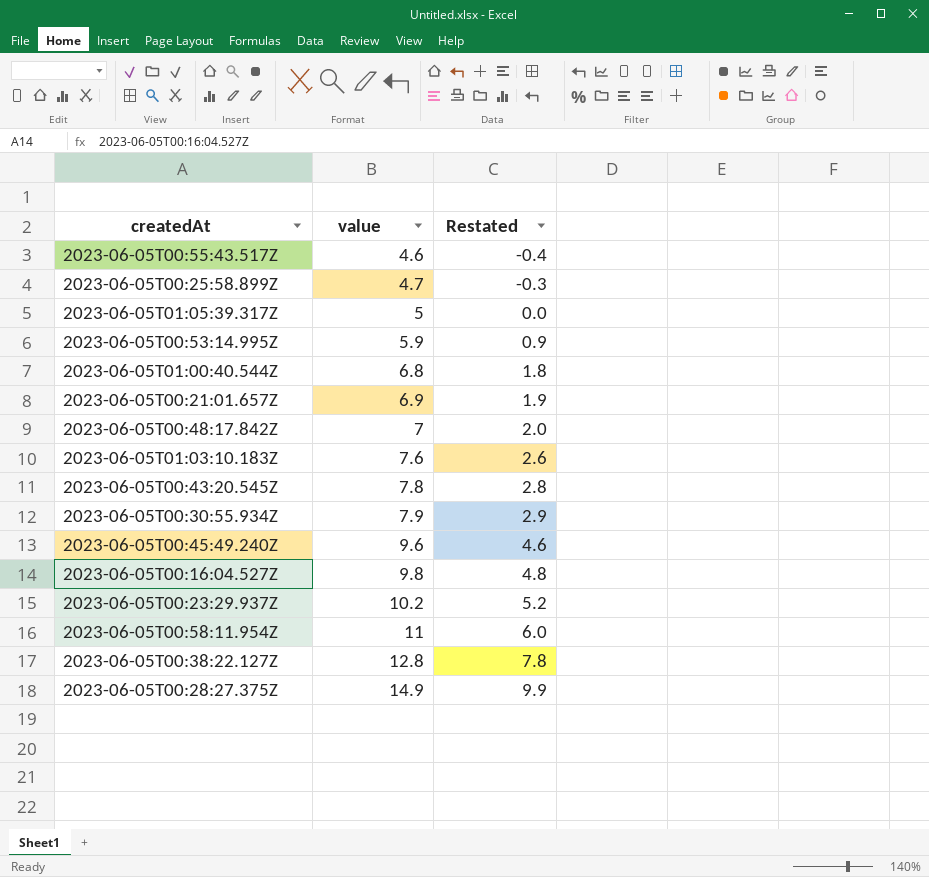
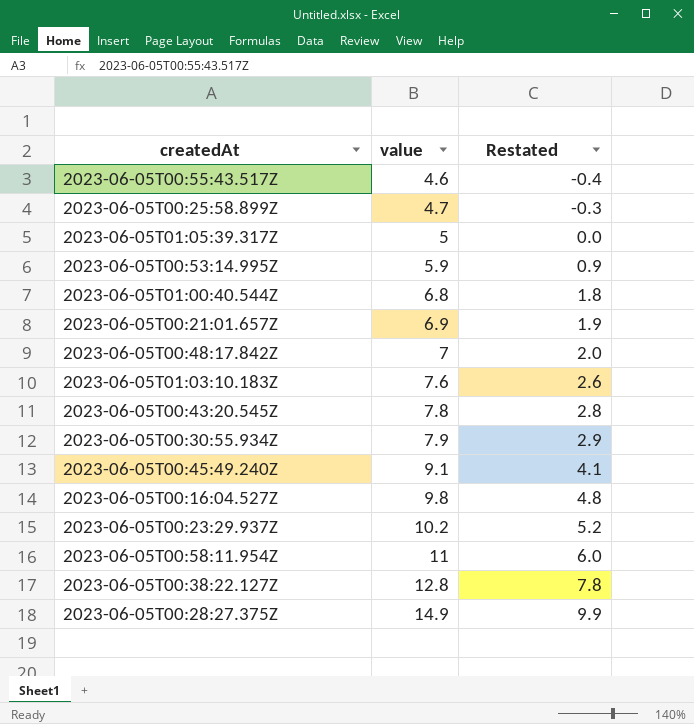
2023-06-05T00:45:49.240Z | value: 9.6 -> 9.1
2023-06-05T00:45:49.240Z | Restated: 4.6 -> 4.1

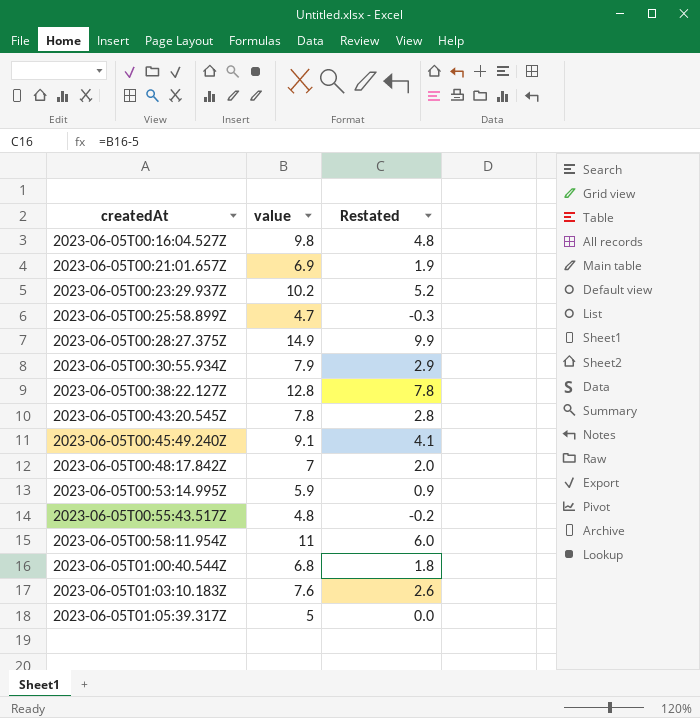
row order: value ascending -> createdAt ascending
2023-06-05T00:55:43.517Z | value: 4.6 -> 4.8
2023-06-05T00:55:43.517Z | Restated: -0.4 -> -0.2

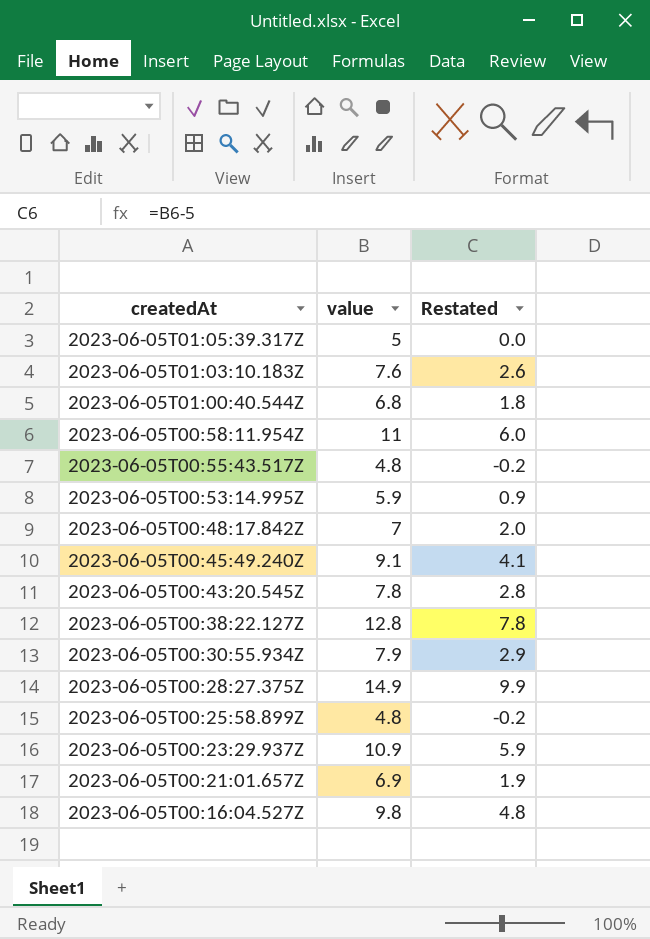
row order: createdAt ascending -> createdAt descending
2023-06-05T00:25:58.899Z | value: 4.7 -> 4.8
2023-06-05T00:25:58.899Z | Restated: -0.3 -> -0.2
2023-06-05T00:23:29.937Z | value: 10.2 -> 10.9
2023-06-05T00:23:29.937Z | Restated: 5.2 -> 5.9

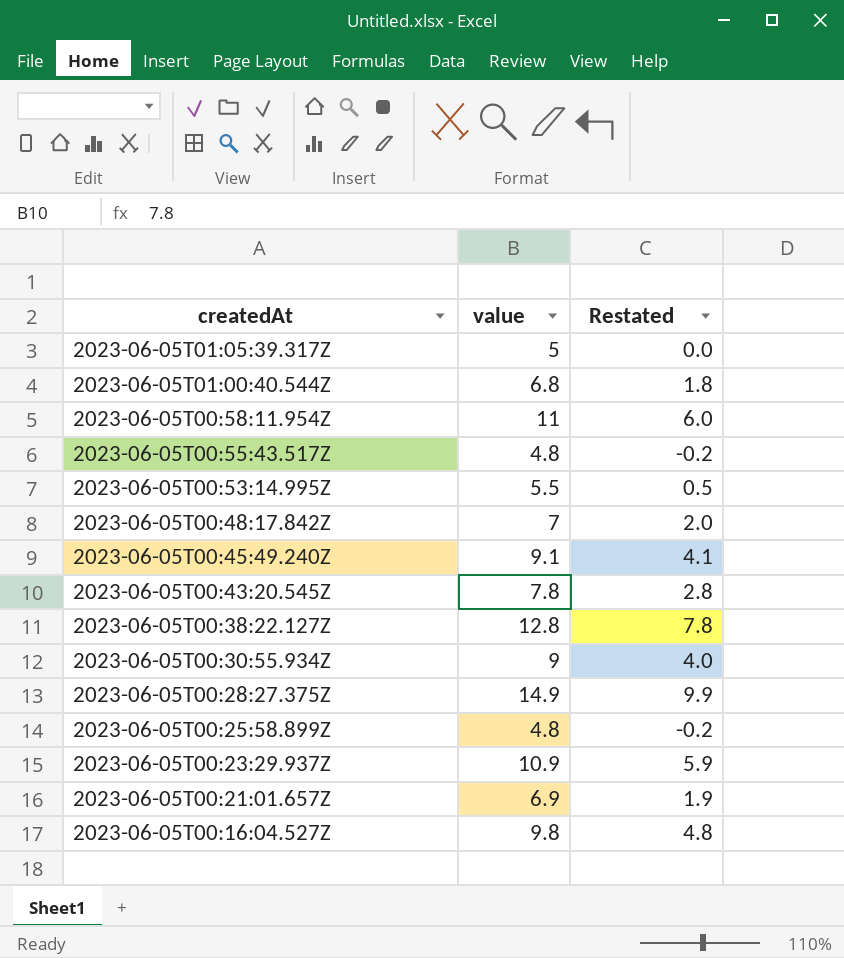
row 2023-06-05T01:03:10.183Z: 7.6 | 2.6 -> none
2023-06-05T00:53:14.995Z | value: 5.9 -> 5.5
2023-06-05T00:53:14.995Z | Restated: 0.9 -> 0.5
2023-06-05T00:30:55.934Z | value: 7.9 -> 9
2023-06-05T00:30:55.934Z | Restated: 2.9 -> 4.0

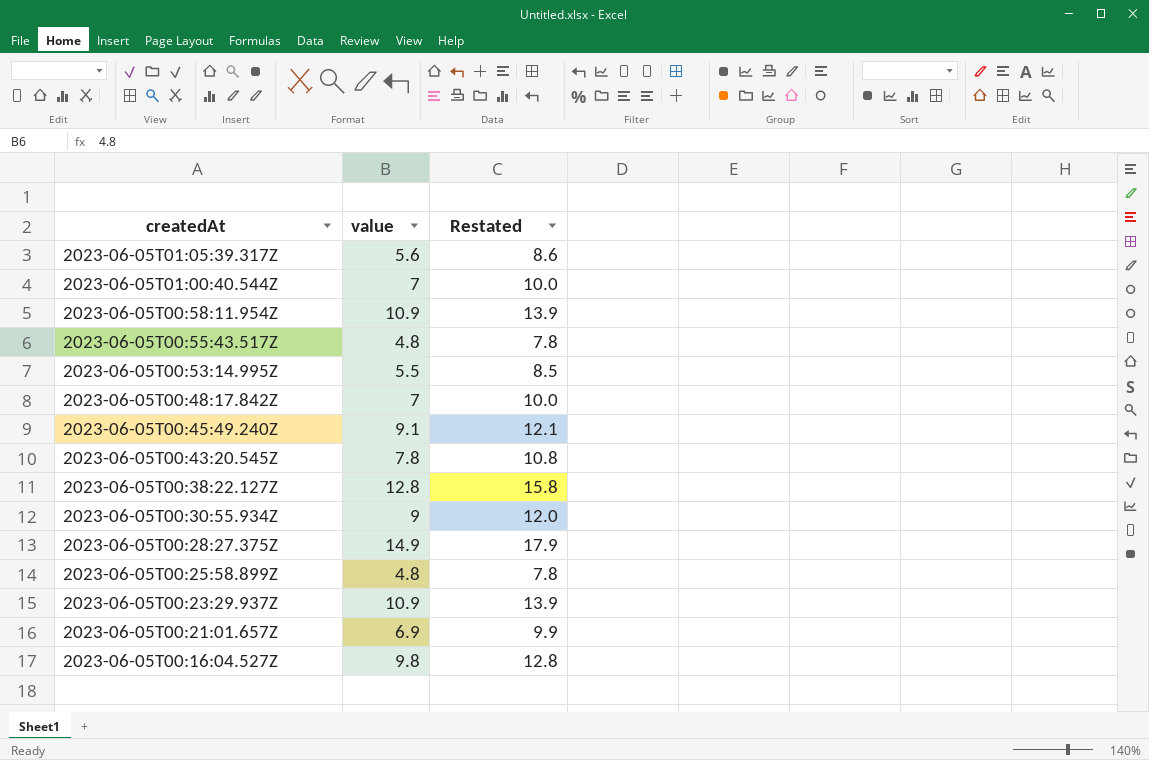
column Restated | formula: [value] - 5 -> [value] + 3
2023-06-05T01:05:39.317Z | value: 5 -> 5.6
2023-06-05T01:00:40.544Z | value: 6.8 -> 7
2023-06-05T00:58:11.954Z | value: 11 -> 10.9

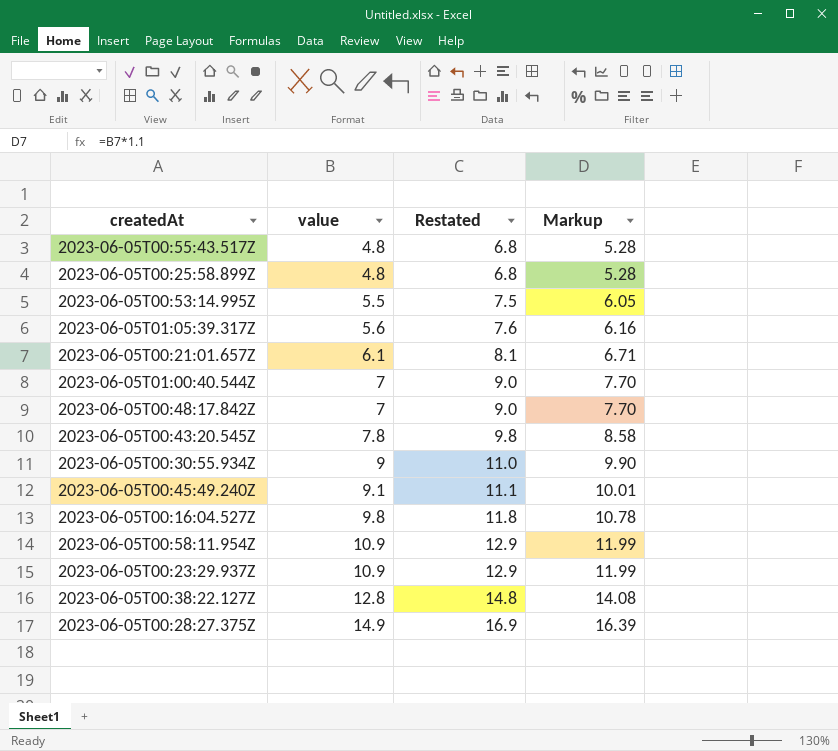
row order: createdAt descending -> value ascending
column Restated | formula: [value] + 3 -> [value] + 2
column Markup | formula: none -> [value] * 1.1
2023-06-05T00:21:01.657Z | value: 6.9 -> 6.1

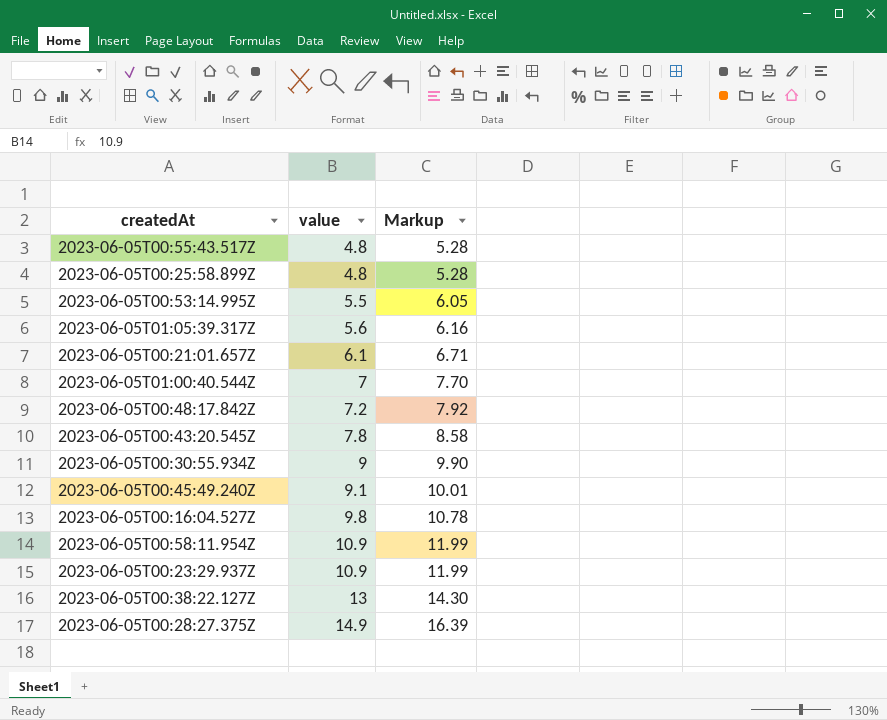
column Restated | formula: [value] + 2 -> none
2023-06-05T00:48:17.842Z | value: 7 -> 7.2
2023-06-05T00:48:17.842Z | Markup: 7.70 -> 7.92
2023-06-05T00:38:22.127Z | value: 12.8 -> 13
2023-06-05T00:38:22.127Z | Markup: 14.08 -> 14.30

